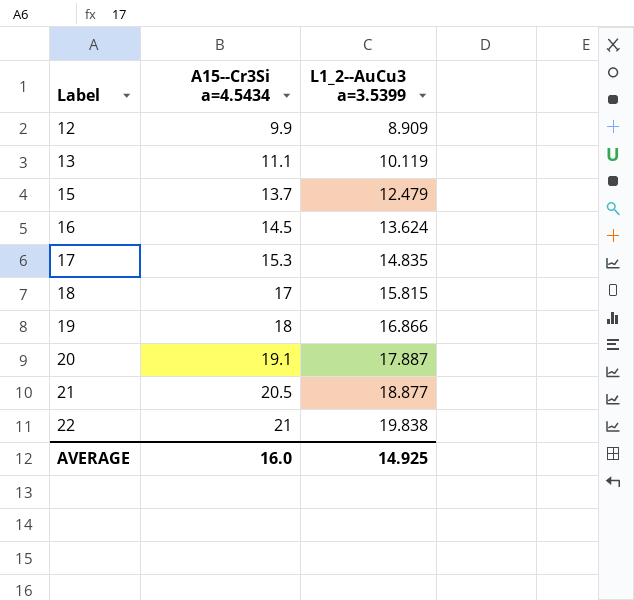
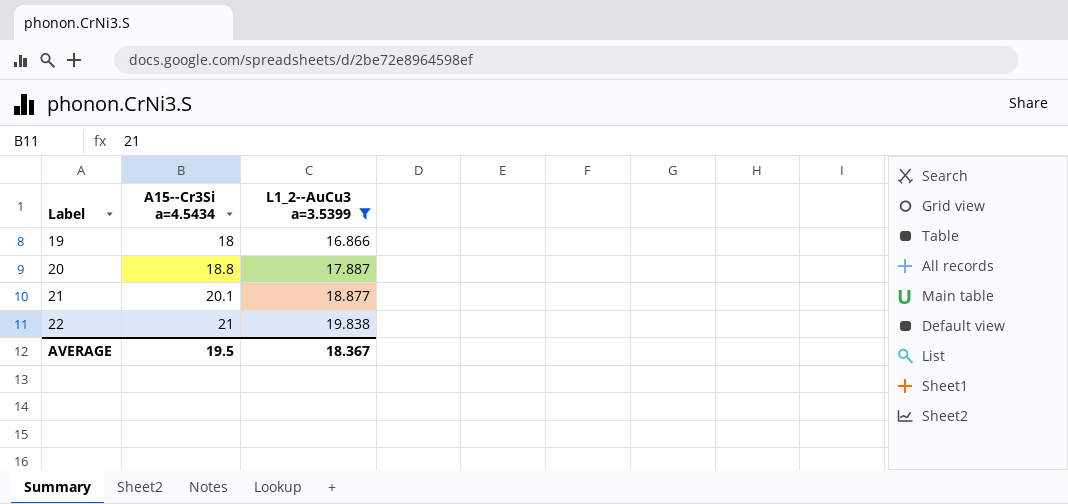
filter: none -> L1_2--AuCu3 a=3.5399 >= 16.866
20 | A15--Cr3Si a=4.5434: 19.1 -> 18.8
21 | A15--Cr3Si a=4.5434: 20.5 -> 20.1
AVERAGE | A15--Cr3Si a=4.5434: 16.0 -> 19.5
AVERAGE | L1_2--AuCu3 a=3.5399: 14.925 -> 18.367

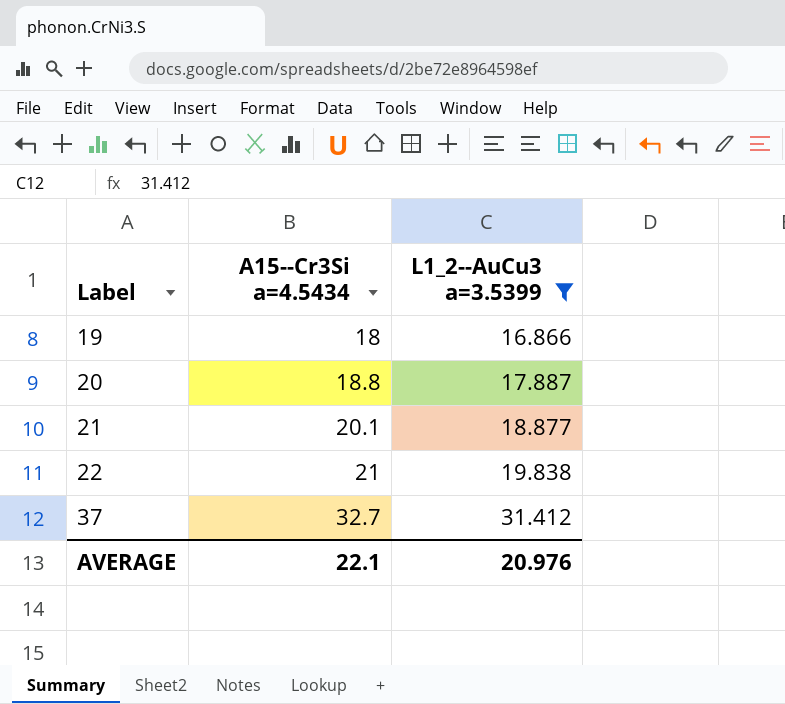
row 37: none -> 32.7 | 31.412
AVERAGE | A15--Cr3Si a=4.5434: 19.5 -> 22.1
AVERAGE | L1_2--AuCu3 a=3.5399: 18.367 -> 20.976

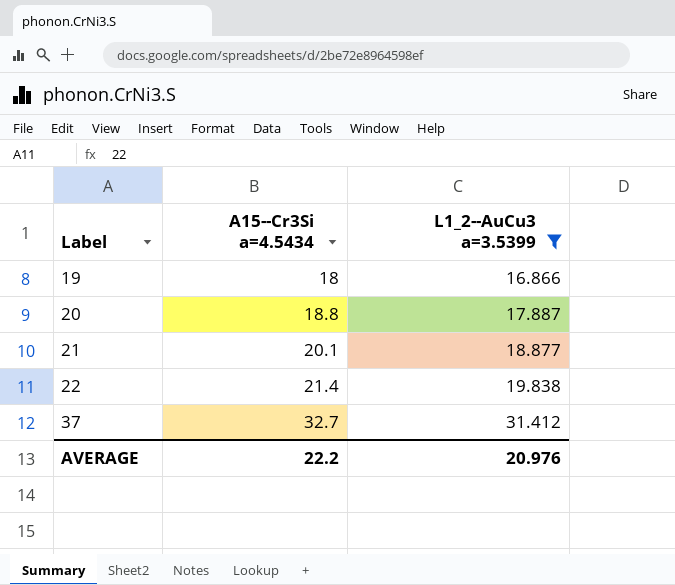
22 | A15--Cr3Si a=4.5434: 21 -> 21.4
AVERAGE | A15--Cr3Si a=4.5434: 22.1 -> 22.2

